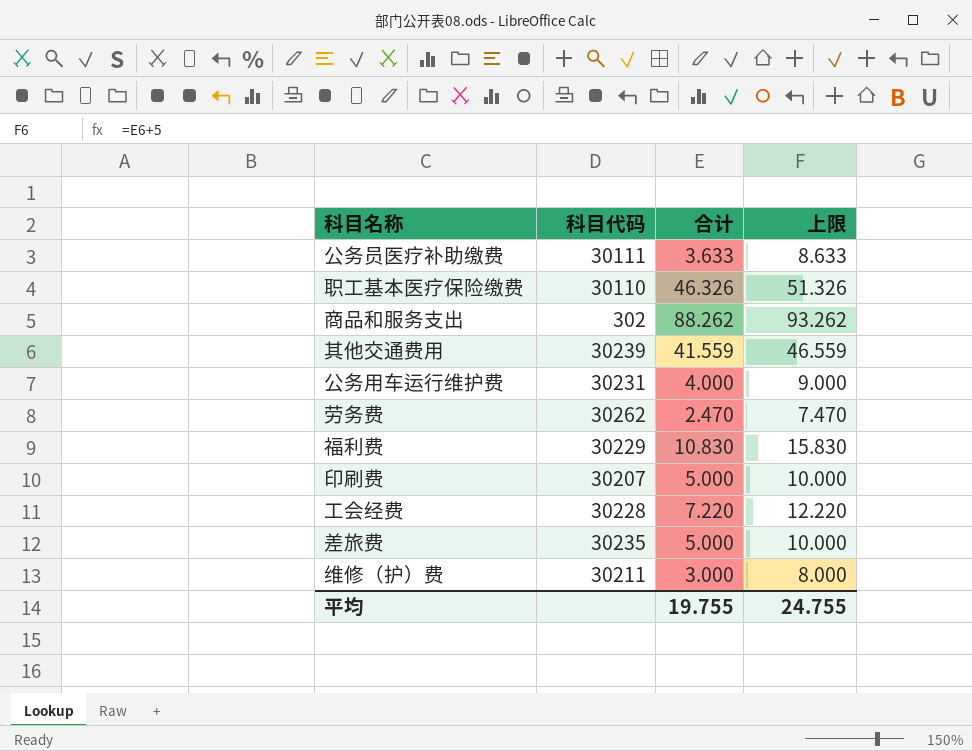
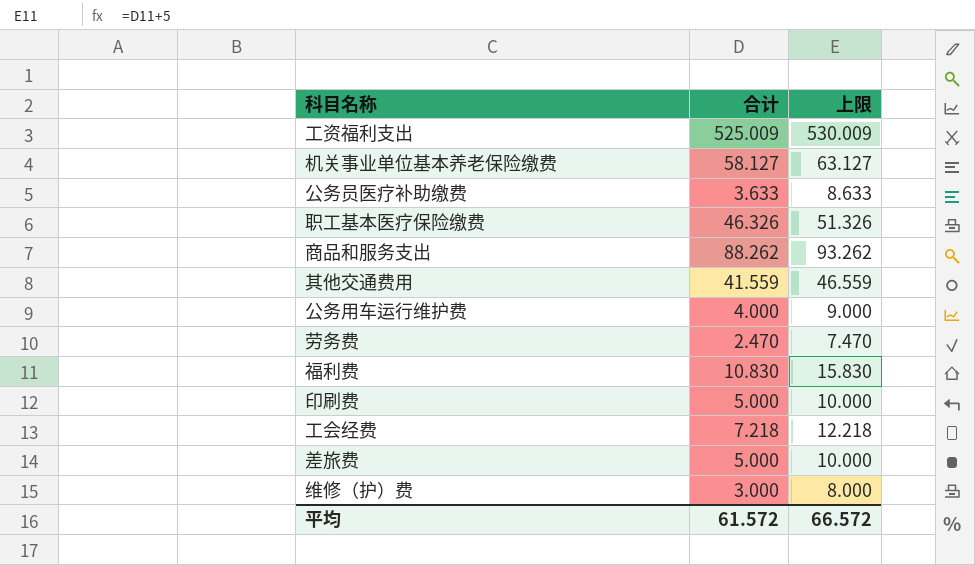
column 科目代码 | position: 2 -> none
row 工资福利支出: none -> 525.009 | 530.009
row 机关事业单位基本养老保险缴费: none -> 58.127 | 63.127
工会经费 | 合计: 7.220 -> 7.218
工会经费 | 上限: 12.220 -> 12.218
平均 | 合计: 19.755 -> 61.572
平均 | 上限: 24.755 -> 66.572

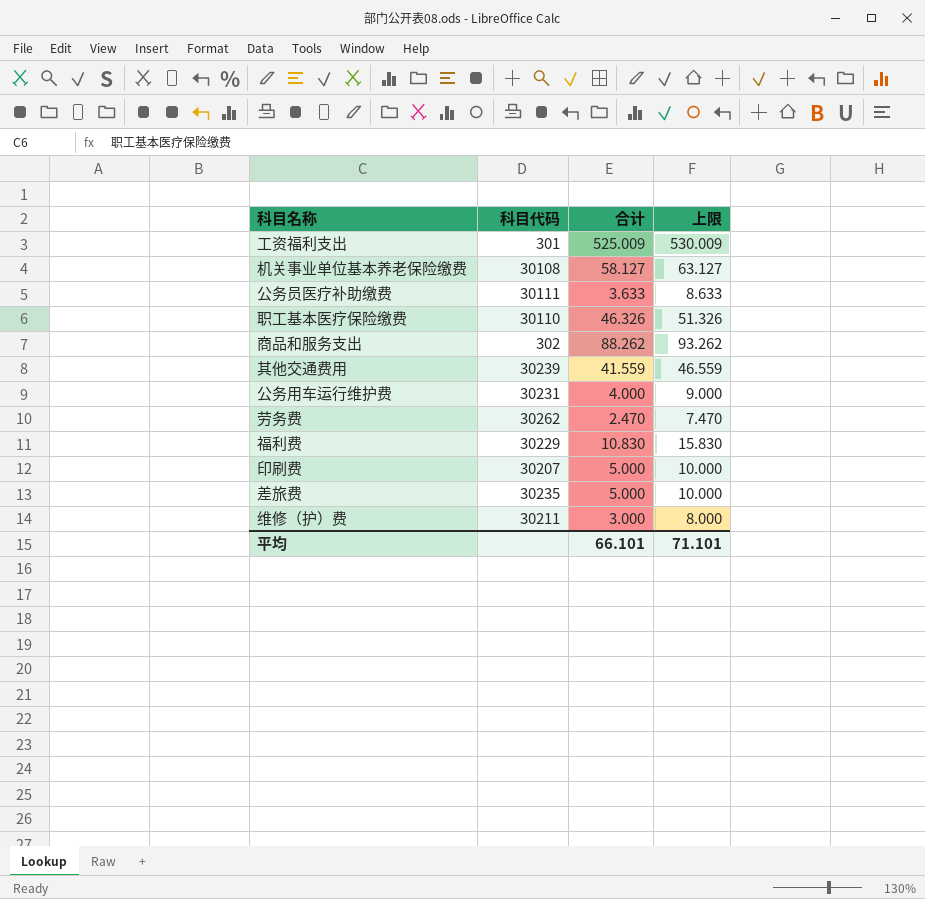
column 科目代码 | position: none -> 2
row 工会经费: 7.218 | 12.218 -> none
平均 | 合计: 61.572 -> 66.101
平均 | 上限: 66.572 -> 71.101

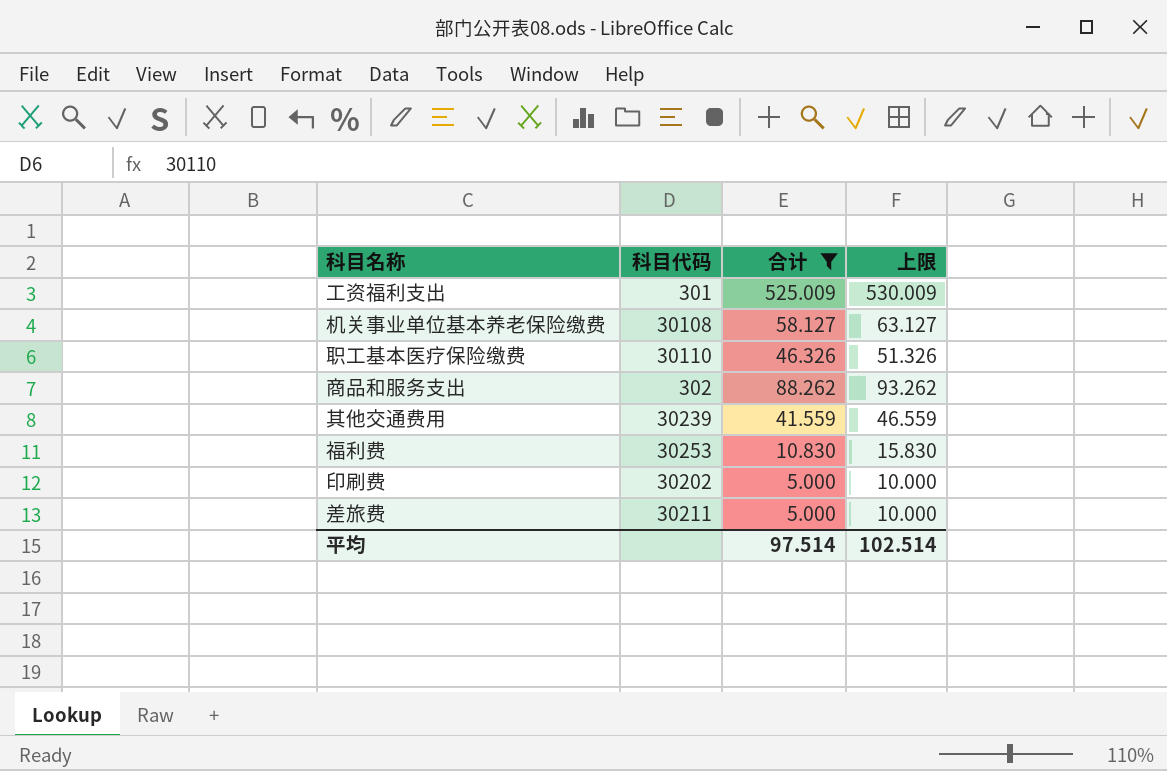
filter: none -> 合计 >= 5.000
福利费 | 科目代码: 30229 -> 30253
印刷费 | 科目代码: 30207 -> 30202
差旅费 | 科目代码: 30235 -> 30211
平均 | 合计: 66.101 -> 97.514
平均 | 上限: 71.101 -> 102.514

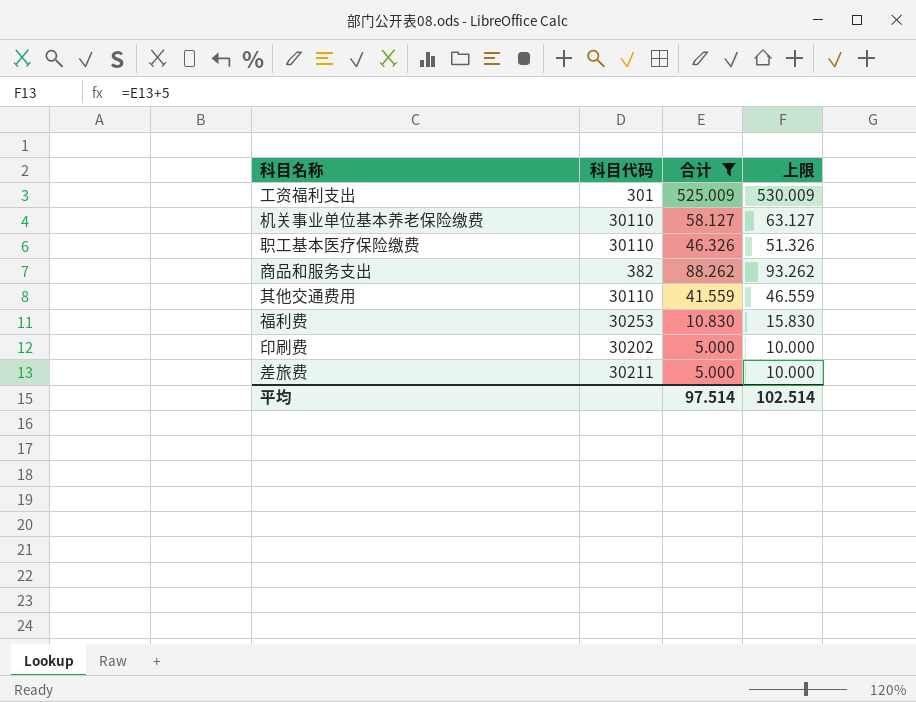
机关事业单位基本养老保险缴费 | 科目代码: 30108 -> 30110
商品和服务支出 | 科目代码: 302 -> 382
其他交通费用 | 科目代码: 30239 -> 30110

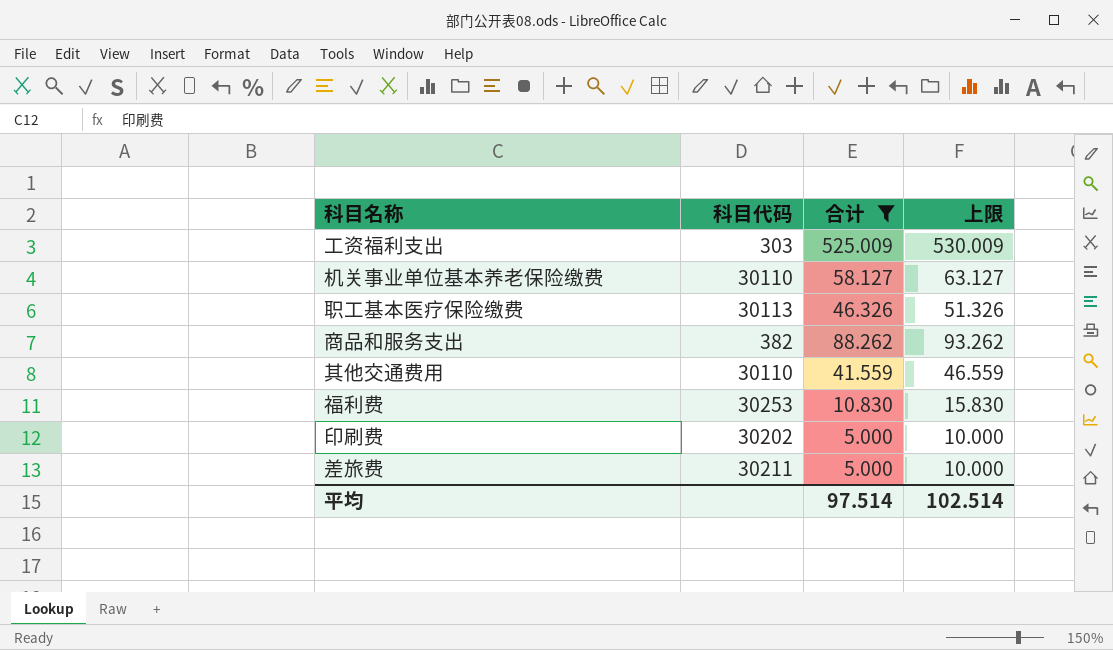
工资福利支出 | 科目代码: 301 -> 303
职工基本医疗保险缴费 | 科目代码: 30110 -> 30113

